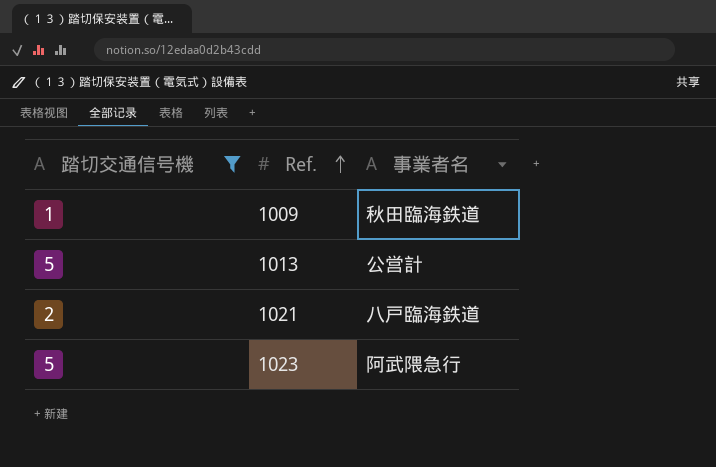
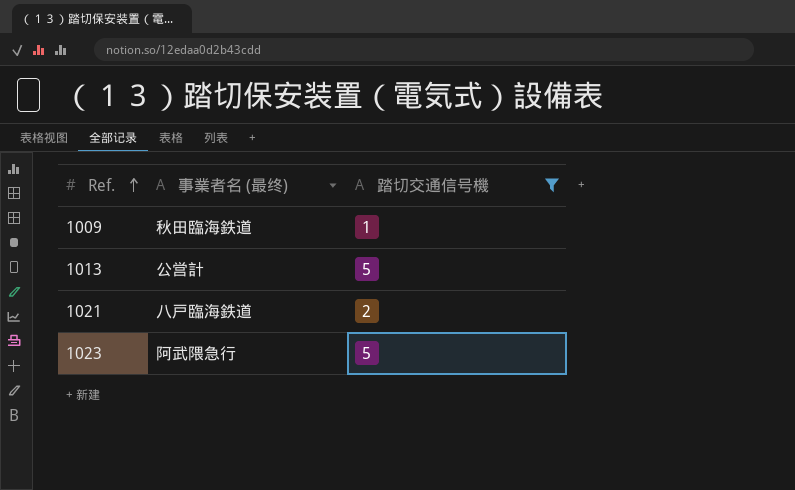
column name: 事業者名 -> 事業者名 (最终)
column 踏切交通信号機 | position: 1 -> 3

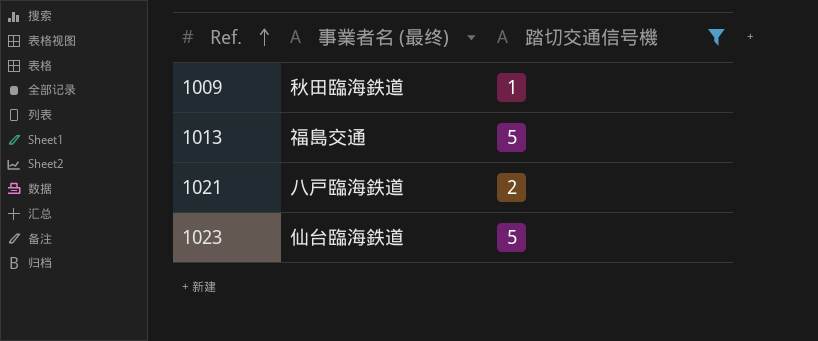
1013 | 事業者名 (最终): 公営計 -> 福島交通
1023 | 事業者名 (最终): 阿武隈急行 -> 仙台臨海鉄道

